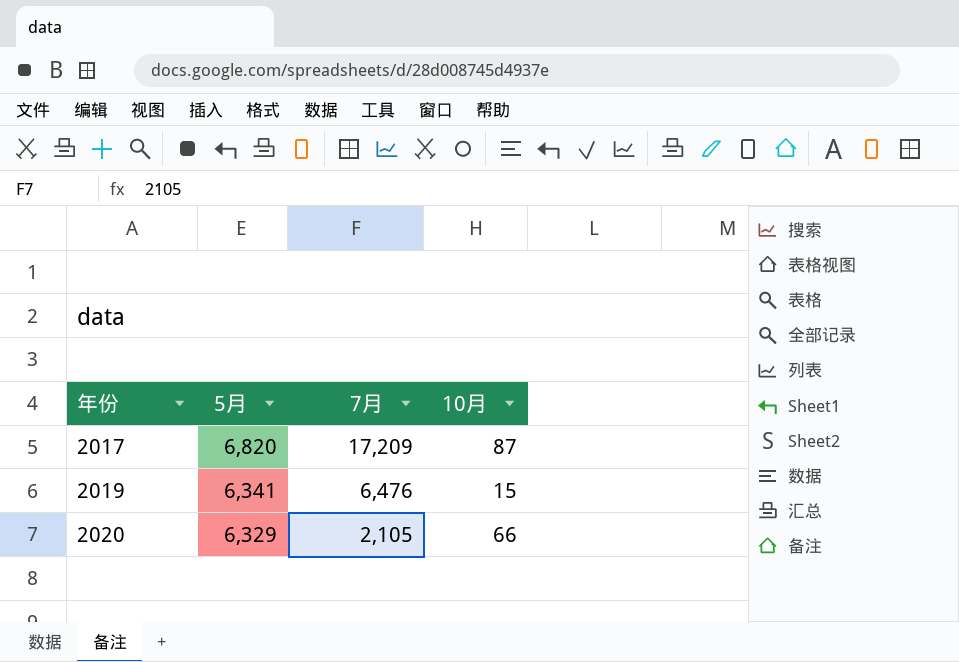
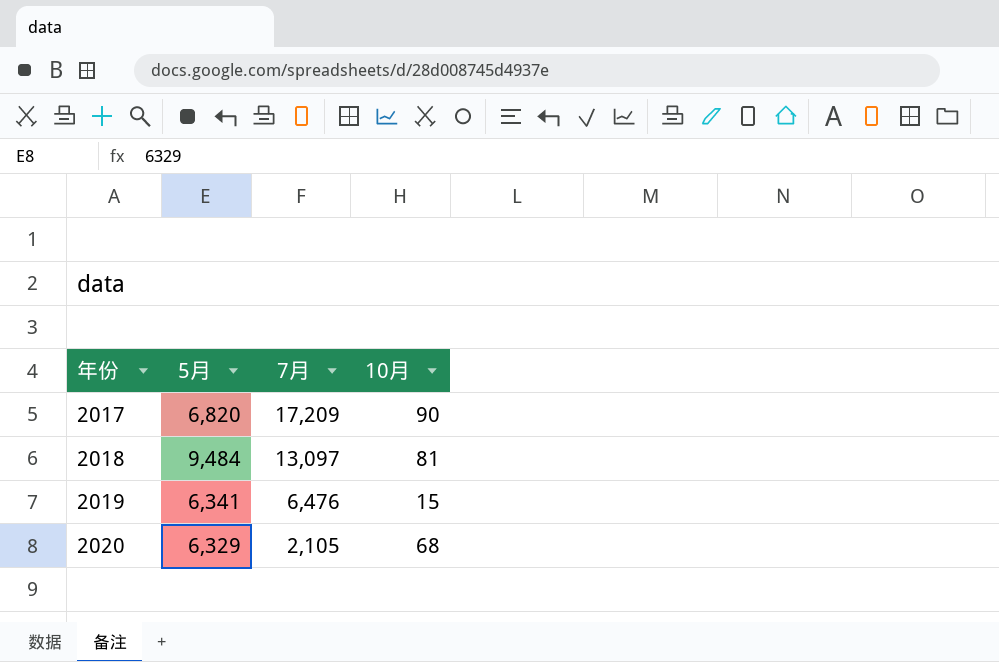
2017 | 10月: 87 -> 90
row 2018: none -> 9,484 | 13,097 | 81
2020 | 10月: 66 -> 68

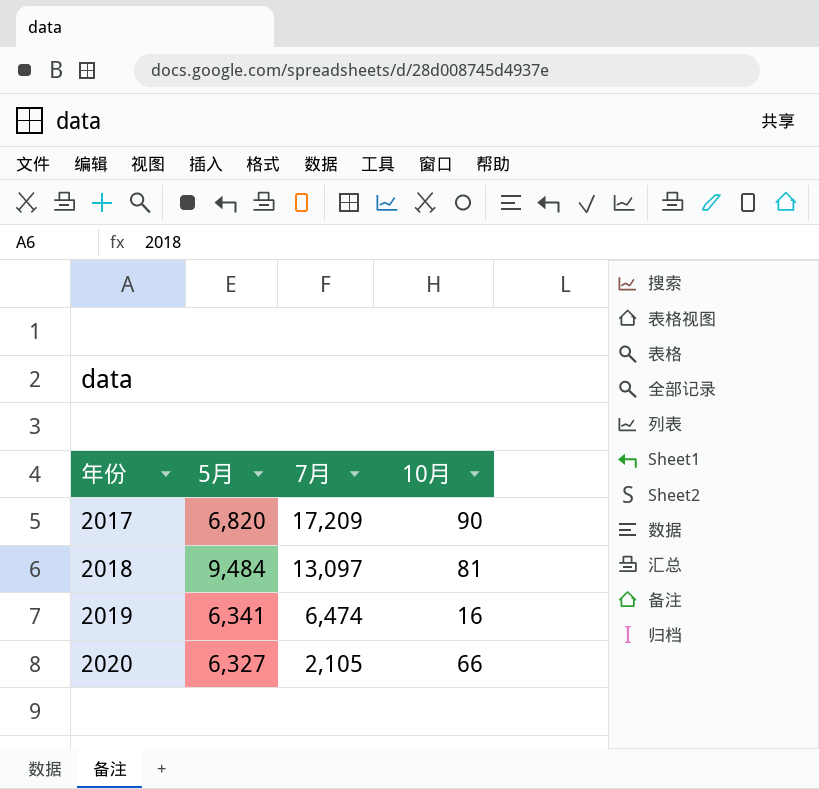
2019 | 7月: 6,476 -> 6,474
2019 | 10月: 15 -> 16
2020 | 5月: 6,329 -> 6,327
2020 | 10月: 68 -> 66

